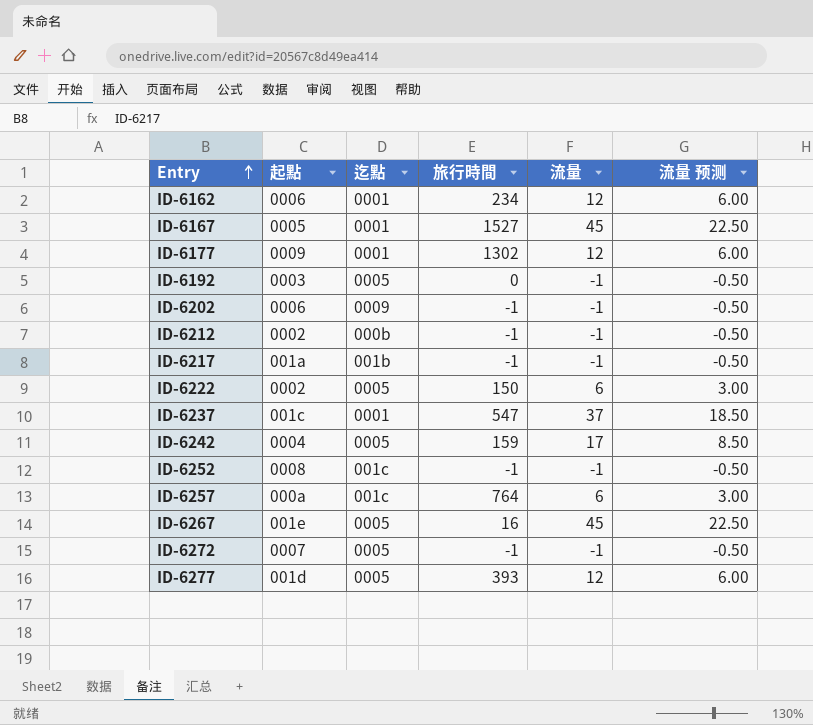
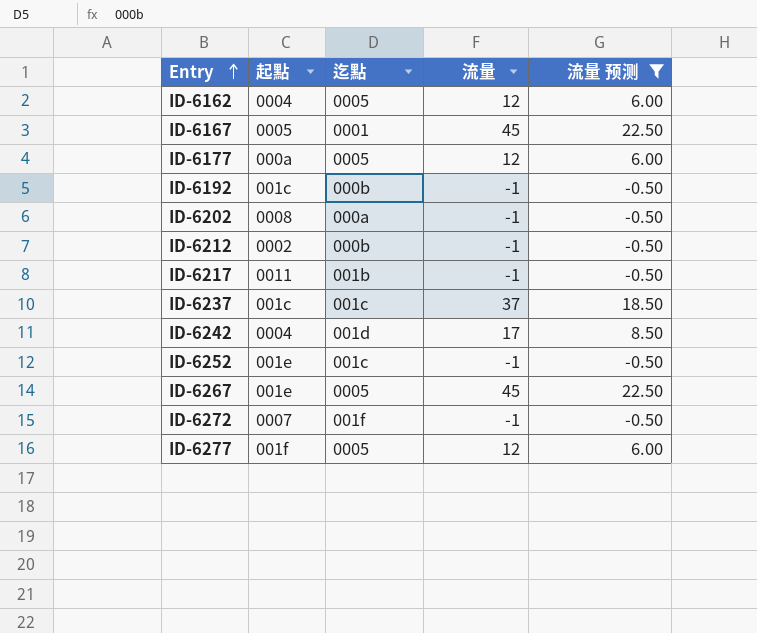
filter: none -> 流量 预测 != 3.00
column 旅行時間 | position: 4 -> none
ID-6162 | 起點: 0006 -> 0004
ID-6162 | 迄點: 0001 -> 0005
ID-6177 | 起點: 0009 -> 000a
ID-6177 | 迄點: 0001 -> 0005
ID-6192 | 起點: 0003 -> 001c
ID-6192 | 迄點: 0005 -> 000b
ID-6202 | 起點: 0006 -> 0008
ID-6202 | 迄點: 0009 -> 000a
ID-6217 | 起點: 001a -> 0011
ID-6237 | 迄點: 0001 -> 001c
ID-6242 | 迄點: 0005 -> 001d
ID-6252 | 起點: 0008 -> 001e
ID-6272 | 迄點: 0005 -> 001f
ID-6277 | 起點: 001d -> 001f

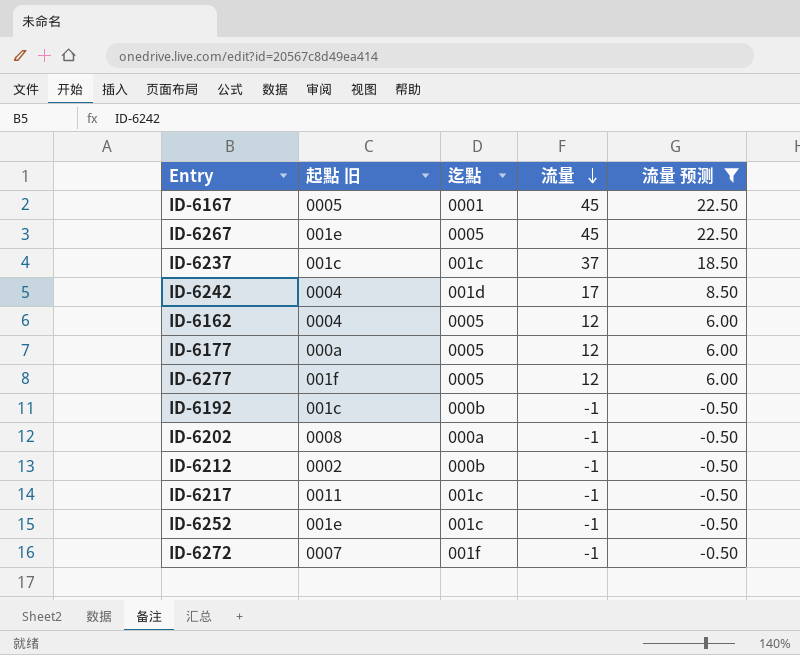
row order: Entry ascending -> 流量 descending
column name: 起點 -> 起點 旧
ID-6217 | 迄點: 001b -> 001c

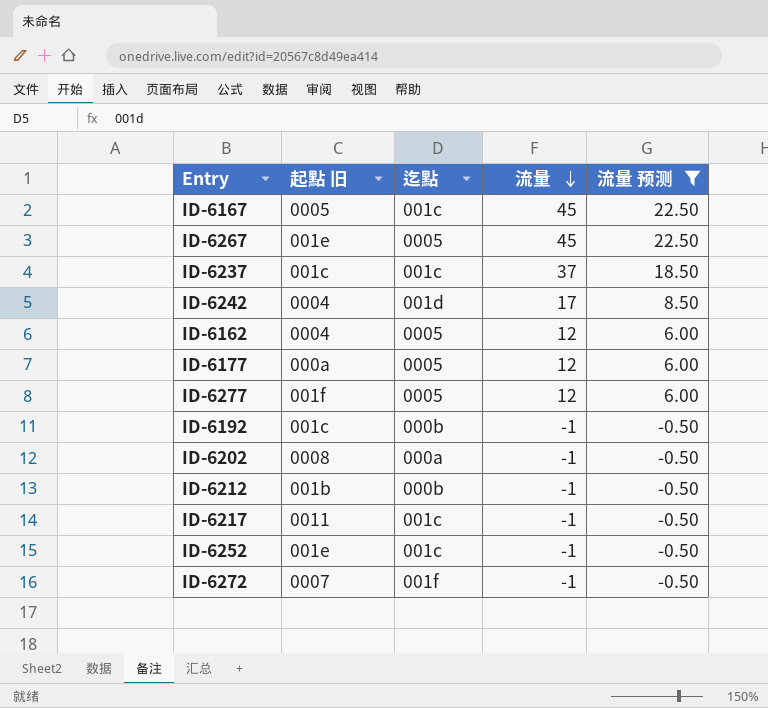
ID-6167 | 迄點: 0001 -> 001c
ID-6212 | 起點 旧: 0002 -> 001b

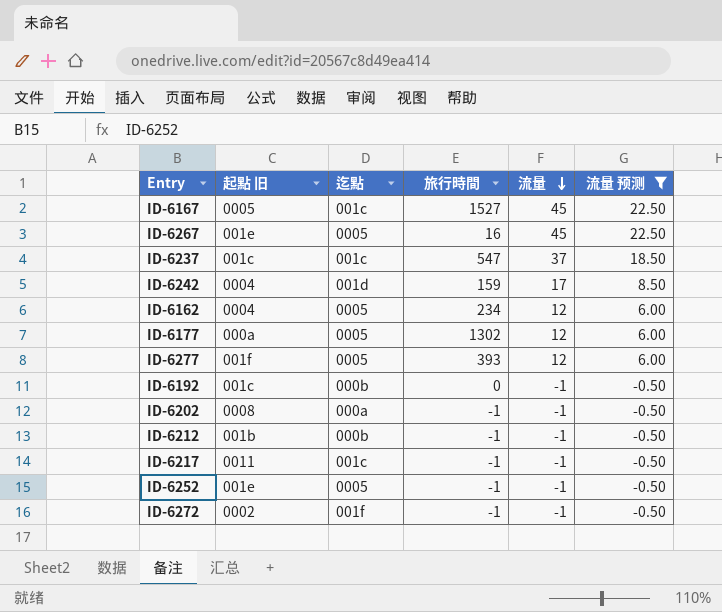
column 旅行時間 | position: none -> 4
ID-6252 | 迄點: 001c -> 0005
ID-6272 | 起點 旧: 0007 -> 0002

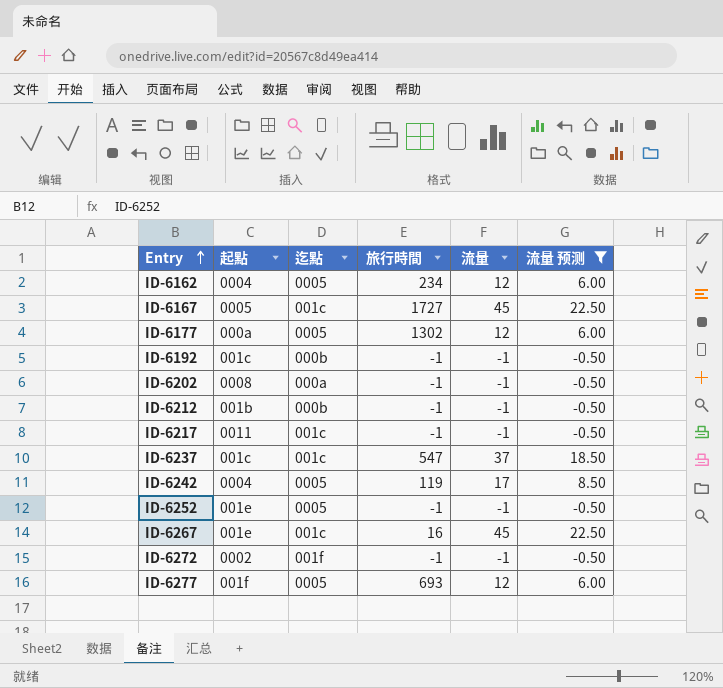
row order: 流量 descending -> Entry ascending
column name: 起點 旧 -> 起點
ID-6167 | 旅行時間: 1527 -> 1727
ID-6192 | 旅行時間: 0 -> -1
ID-6242 | 迄點: 001d -> 0005
ID-6242 | 旅行時間: 159 -> 119
ID-6267 | 迄點: 0005 -> 001c
ID-6277 | 旅行時間: 393 -> 693

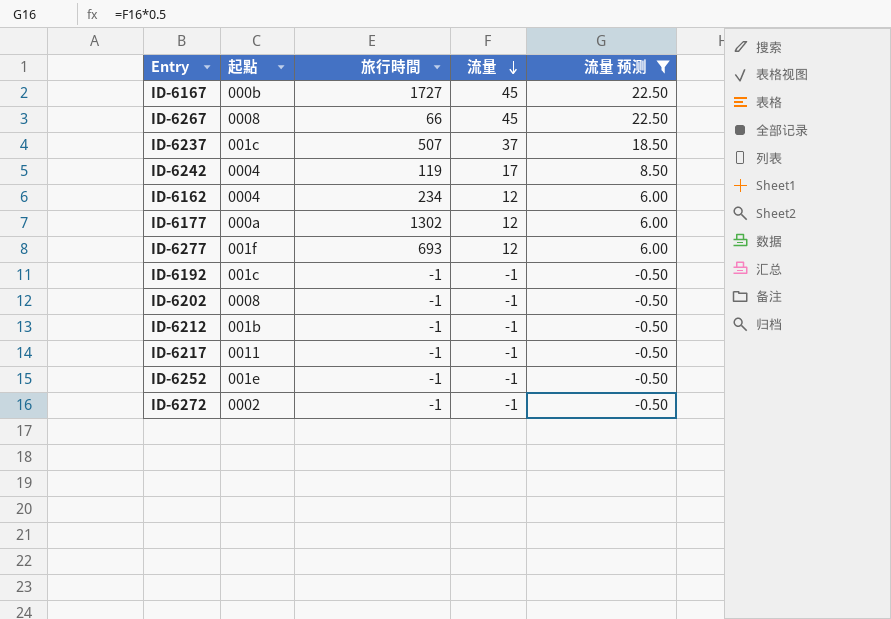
row order: Entry ascending -> 流量 descending
column 迄點 | position: 3 -> none
ID-6167 | 起點: 0005 -> 000b
ID-6267 | 起點: 001e -> 0008
ID-6267 | 旅行時間: 16 -> 66
ID-6237 | 旅行時間: 547 -> 507

